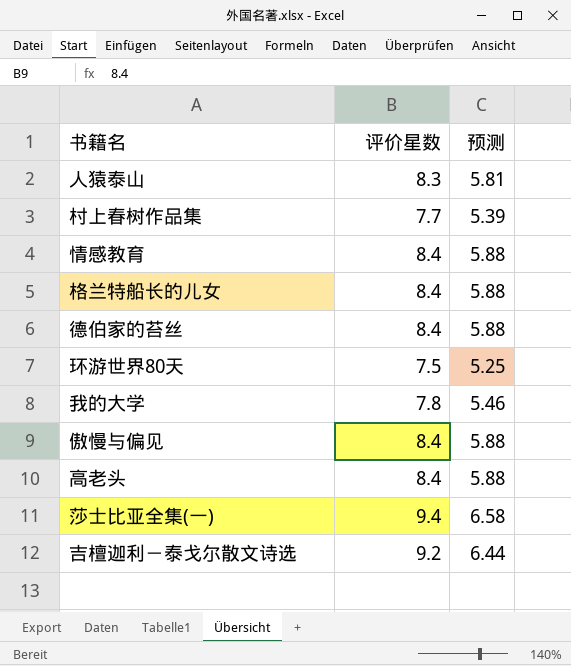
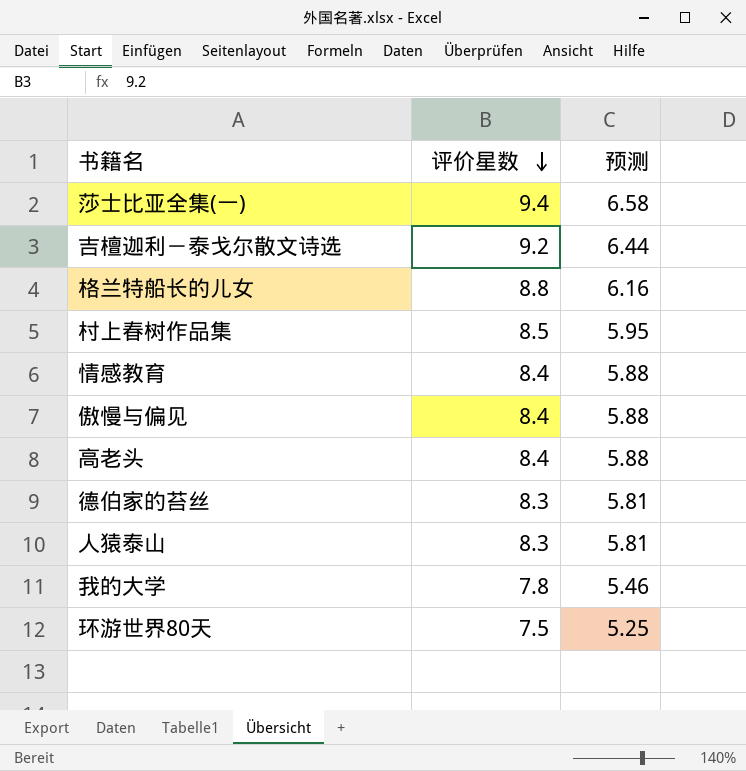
row order: none -> 评价星数 descending
格兰特船长的儿女 | 评价星数: 8.4 -> 8.8
格兰特船长的儿女 | 预测: 5.88 -> 6.16
村上春树作品集 | 评价星数: 7.7 -> 8.5
村上春树作品集 | 预测: 5.39 -> 5.95
德伯家的苔丝 | 评价星数: 8.4 -> 8.3
德伯家的苔丝 | 预测: 5.88 -> 5.81

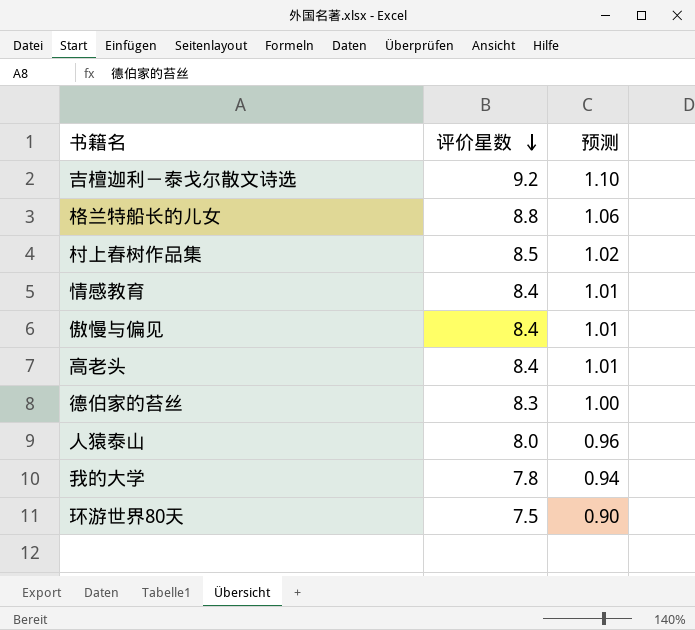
column 预测 | formula: [评价星数] * 0.7 -> [评价星数] * 0.12
row 莎士比亚全集(一): 9.4 | 6.58 -> none
人猿泰山 | 评价星数: 8.3 -> 8.0

